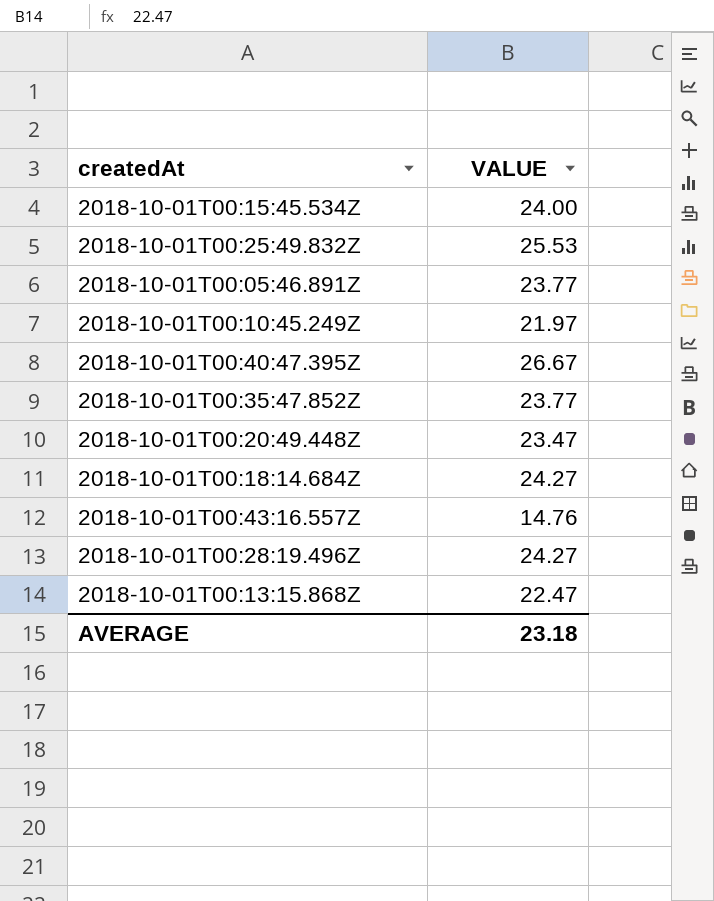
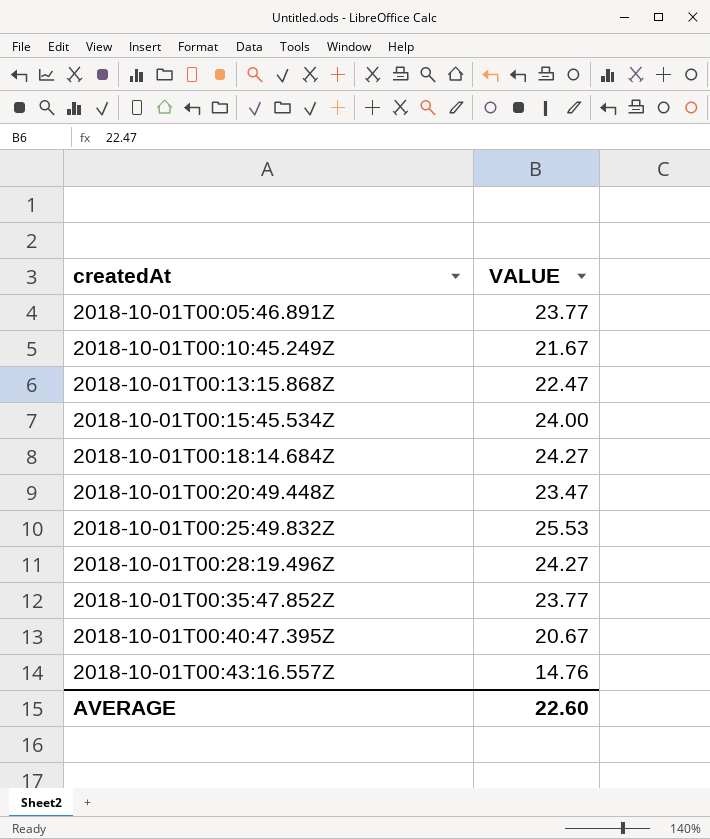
row order: none -> createdAt ascending
2018-10-01T00:10:45.249Z | VALUE: 21.97 -> 21.67
2018-10-01T00:40:47.395Z | VALUE: 26.67 -> 20.67
AVERAGE | VALUE: 23.18 -> 22.60

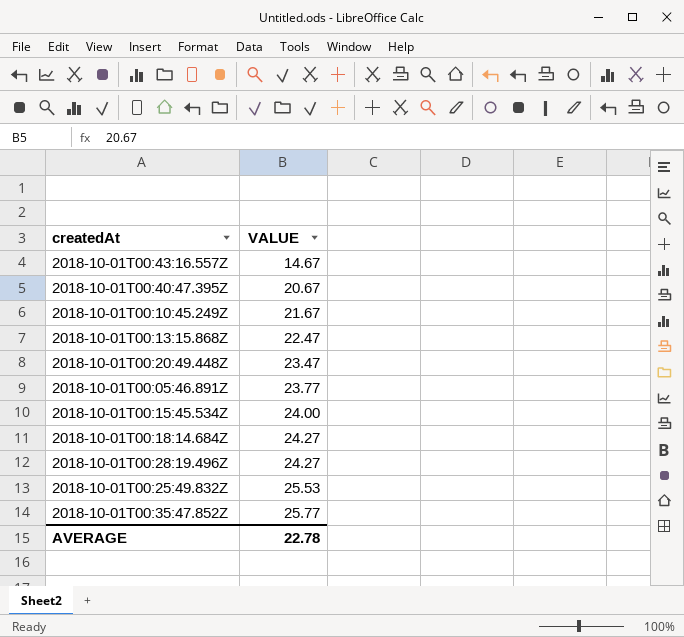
row order: createdAt ascending -> VALUE ascending
2018-10-01T00:43:16.557Z | VALUE: 14.76 -> 14.67
2018-10-01T00:35:47.852Z | VALUE: 23.77 -> 25.77
AVERAGE | VALUE: 22.60 -> 22.78

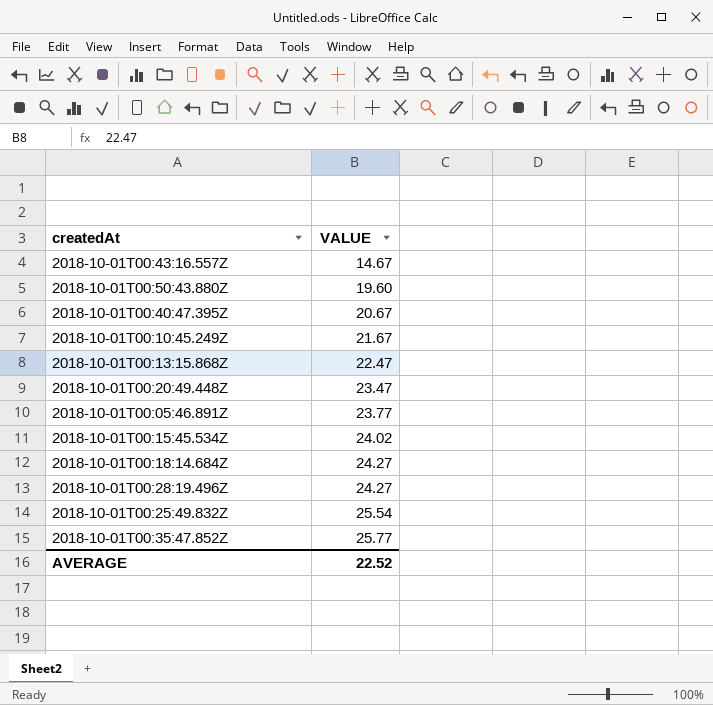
row 2018-10-01T00:50:43.880Z: none -> 19.60
2018-10-01T00:15:45.534Z | VALUE: 24.00 -> 24.02
2018-10-01T00:25:49.832Z | VALUE: 25.53 -> 25.54
AVERAGE | VALUE: 22.78 -> 22.52

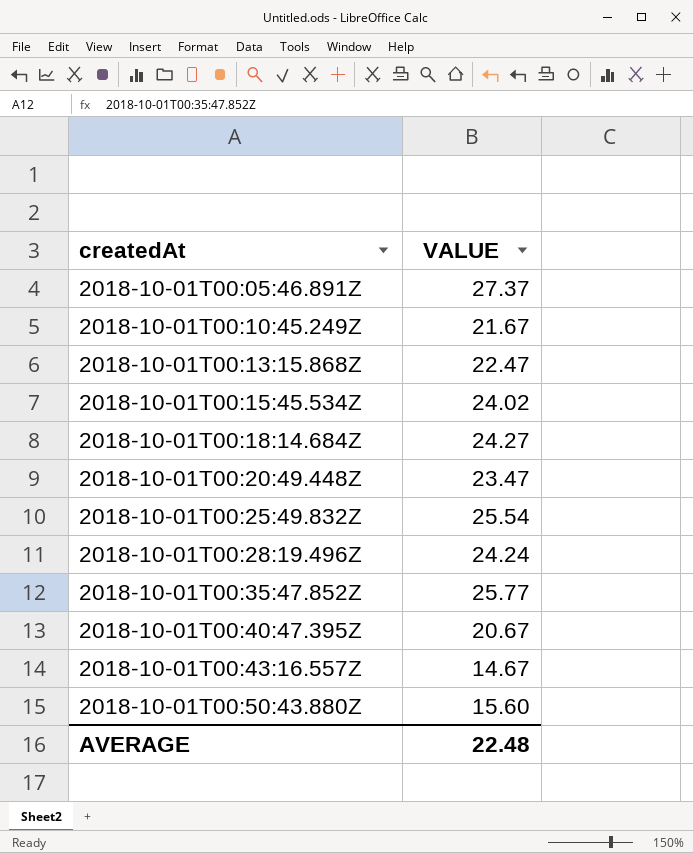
row order: VALUE ascending -> createdAt ascending
2018-10-01T00:05:46.891Z | VALUE: 23.77 -> 27.37
2018-10-01T00:28:19.496Z | VALUE: 24.27 -> 24.24
2018-10-01T00:50:43.880Z | VALUE: 19.60 -> 15.60
AVERAGE | VALUE: 22.52 -> 22.48

